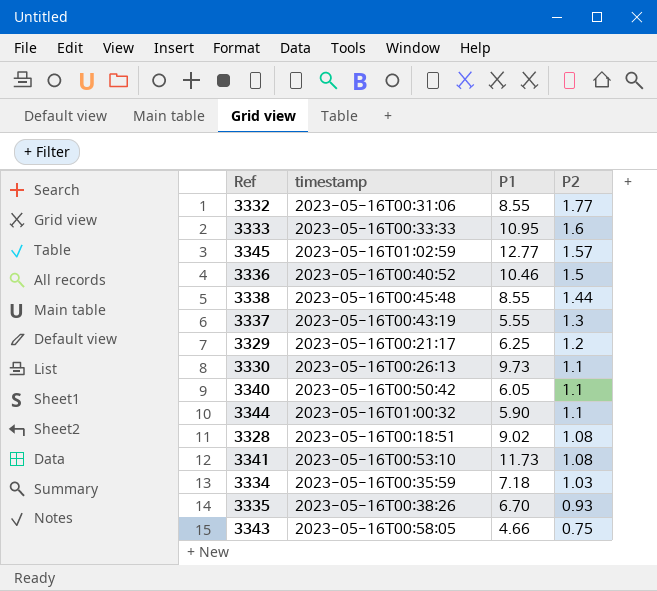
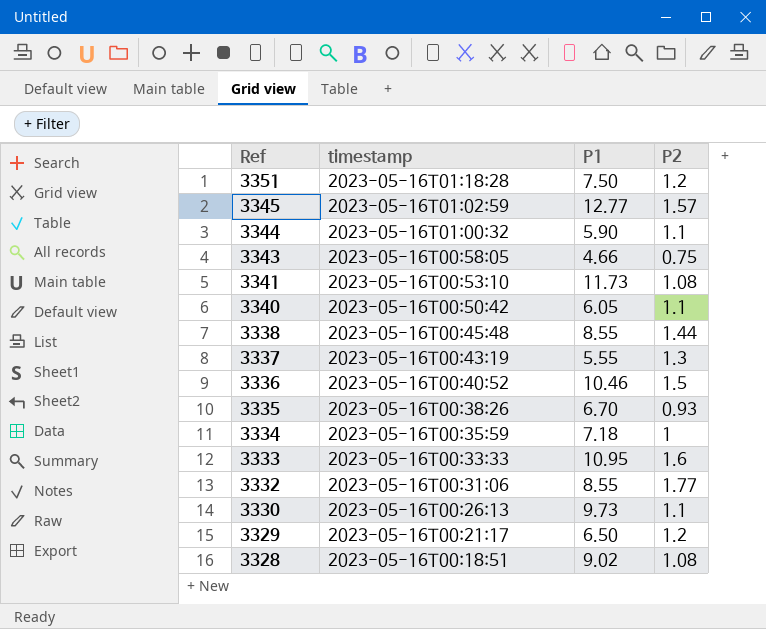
row order: P2 descending -> Ref descending
row 3351: none -> 2023-05-16T01:18:28 | 7.50 | 1.2
3334 | P2: 1.03 -> 1
3329 | P1: 6.25 -> 6.50

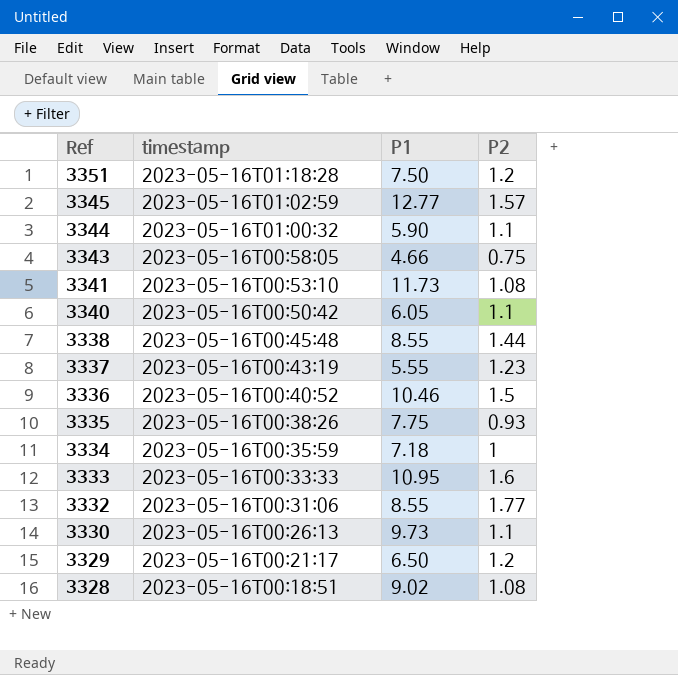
3337 | P2: 1.3 -> 1.23
3335 | P1: 6.70 -> 7.75

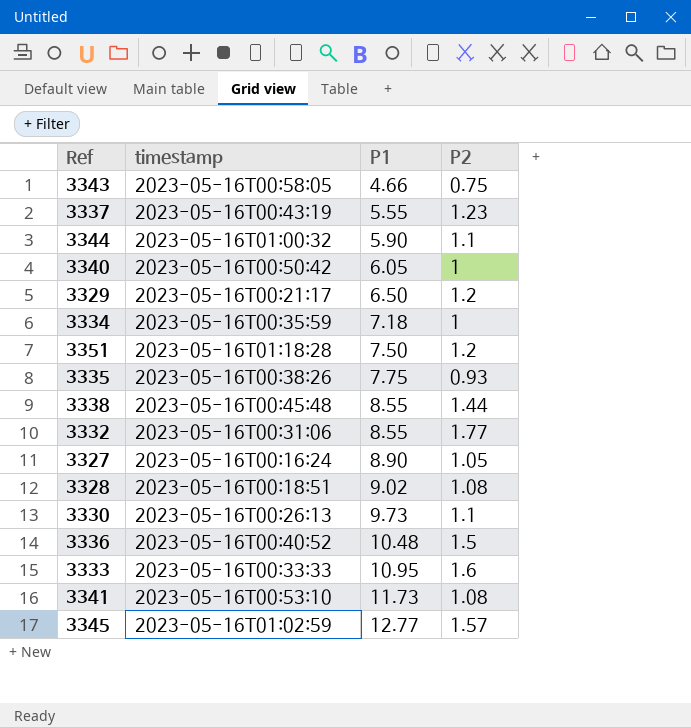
row order: Ref descending -> P1 ascending
3340 | P2: 1.1 -> 1
row 3327: none -> 2023-05-16T00:16:24 | 8.90 | 1.05
3336 | P1: 10.46 -> 10.48

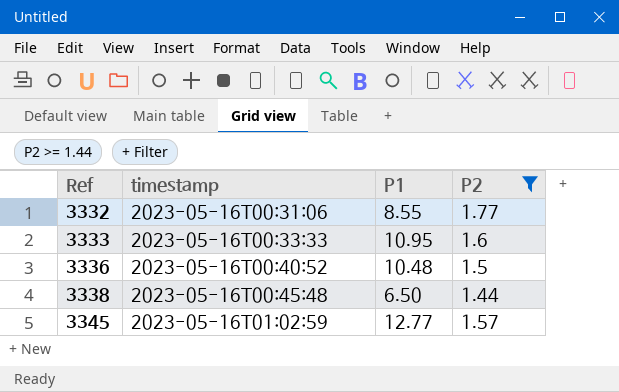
filter: none -> P2 >= 1.44
row order: P1 ascending -> Ref ascending
3338 | P1: 8.55 -> 6.50

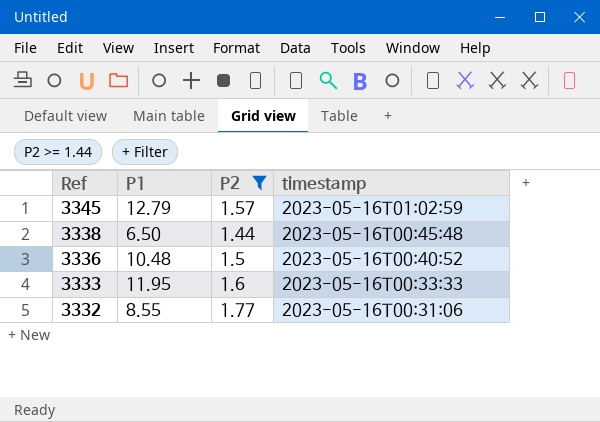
row order: Ref ascending -> Ref descending
column timestamp | position: 2 -> 4
3345 | P1: 12.77 -> 12.79
3333 | P1: 10.95 -> 11.95

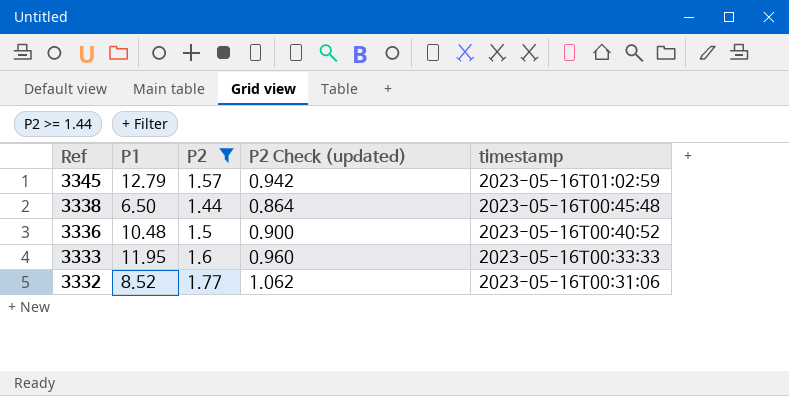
column P2 Check (updated) | formula: none -> [P2] * 0.6
3332 | P1: 8.55 -> 8.52

